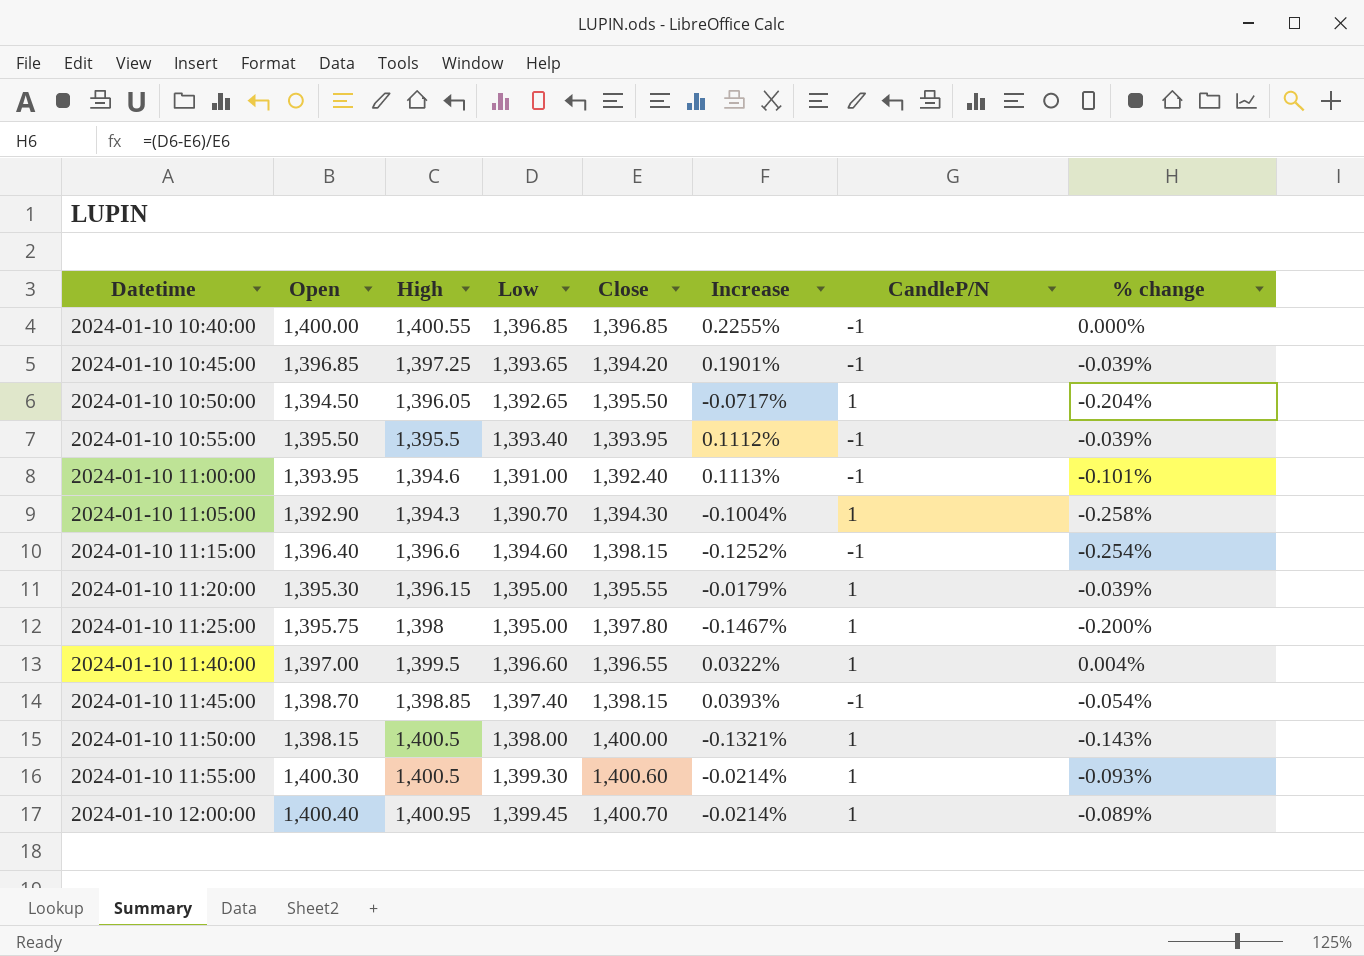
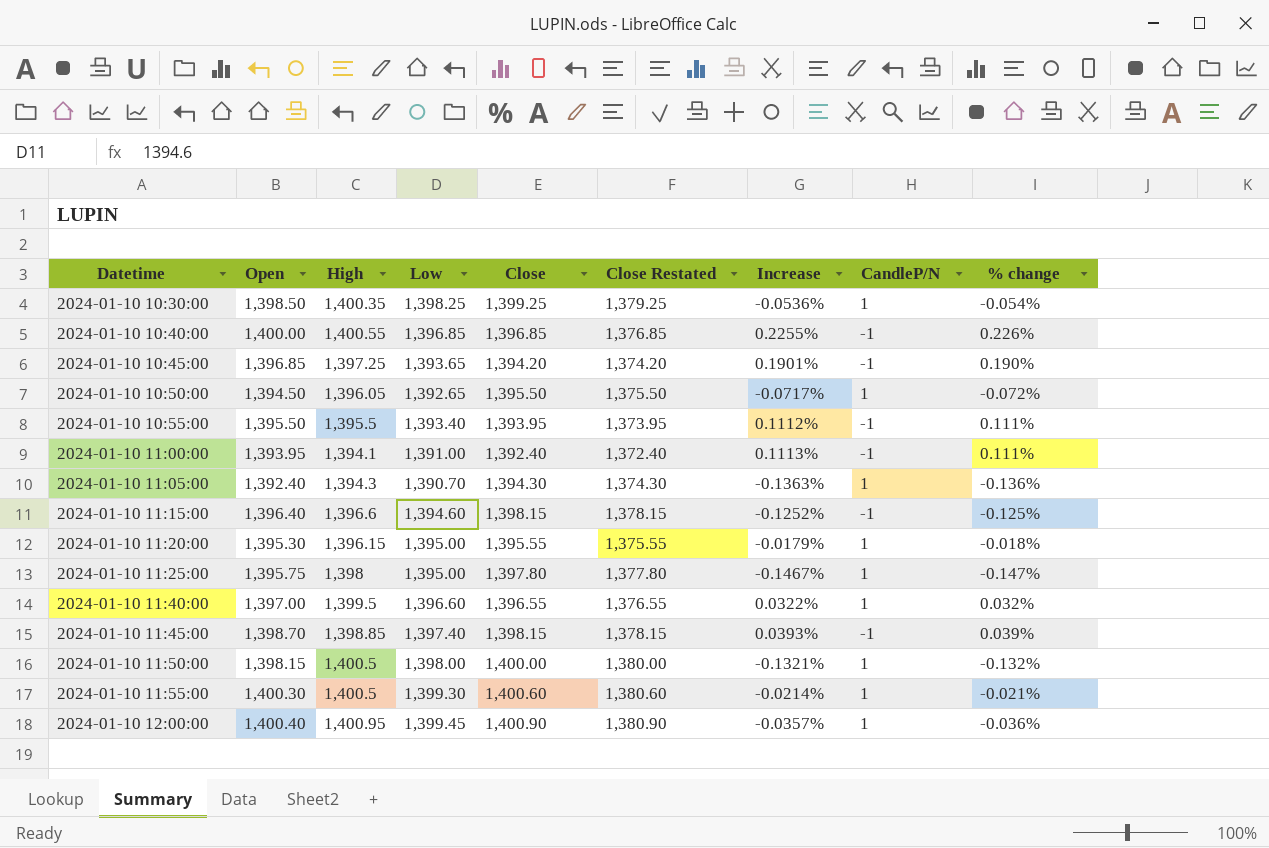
column Close Restated | formula: none -> [Close] - 20
column % change | formula: ([Low] - [Close]) / [Close] -> ([Open] - [Close]) / [Close]
row 2024-01-10 10:30:00: none -> 1,398.50 | 1,400.35 | 1,398.25 | 1,399.25 | 1,379.25 | -0.0536% | 1 | -0.054%
2024-01-10 11:00:00 | High: 1,394.6 -> 1,394.1
2024-01-10 11:05:00 | Open: 1,392.90 -> 1,392.40
2024-01-10 11:05:00 | Increase: -0.1004% -> -0.1363%
2024-01-10 12:00:00 | Close: 1,400.70 -> 1,400.90
2024-01-10 12:00:00 | Increase: -0.0214% -> -0.0357%

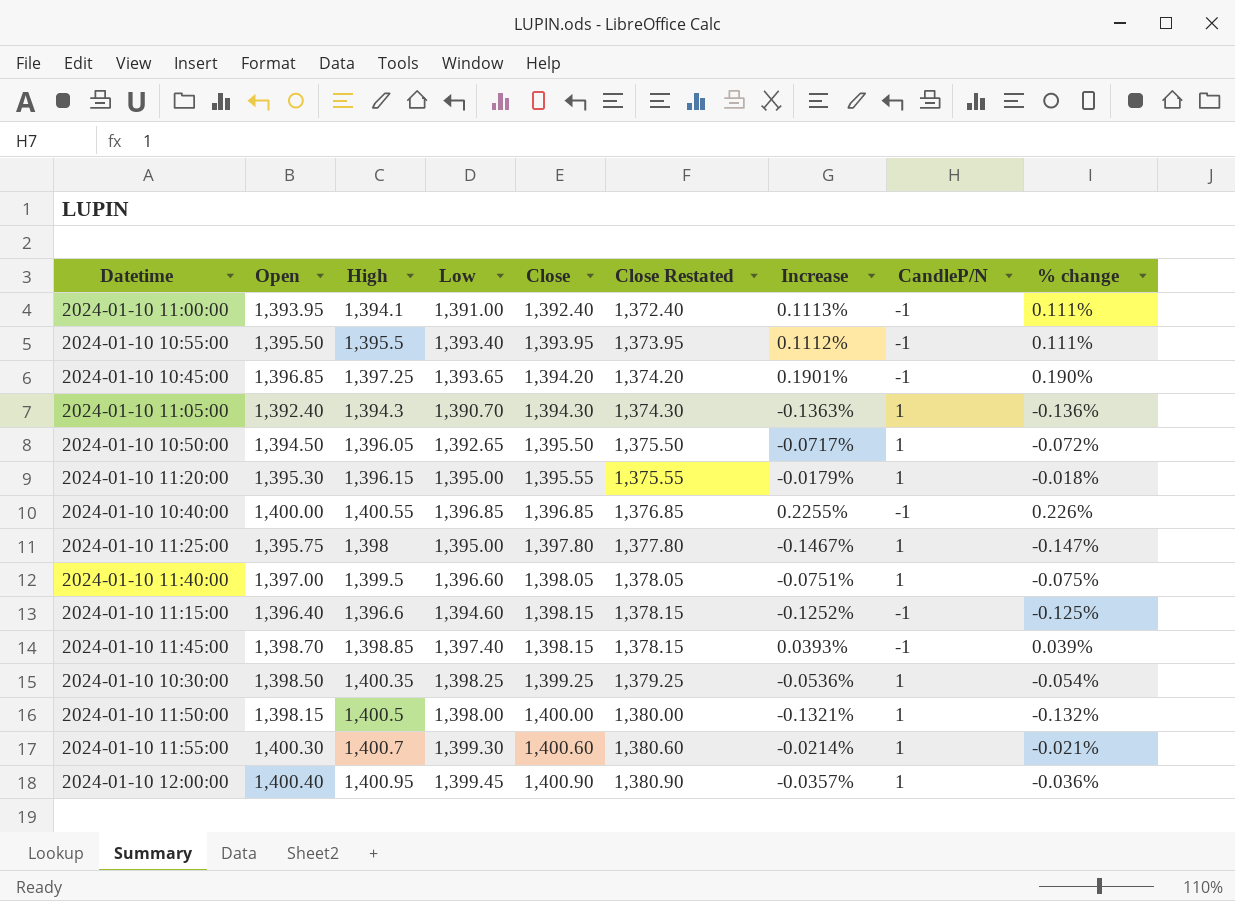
row order: Datetime ascending -> Close ascending
2024-01-10 11:40:00 | Close: 1,396.55 -> 1,398.05
2024-01-10 11:40:00 | Close Restated: 1,376.55 -> 1,378.05
2024-01-10 11:40:00 | Increase: 0.0322% -> -0.0751%
2024-01-10 11:40:00 | % change: 0.032% -> -0.075%
2024-01-10 11:55:00 | High: 1,400.5 -> 1,400.7

